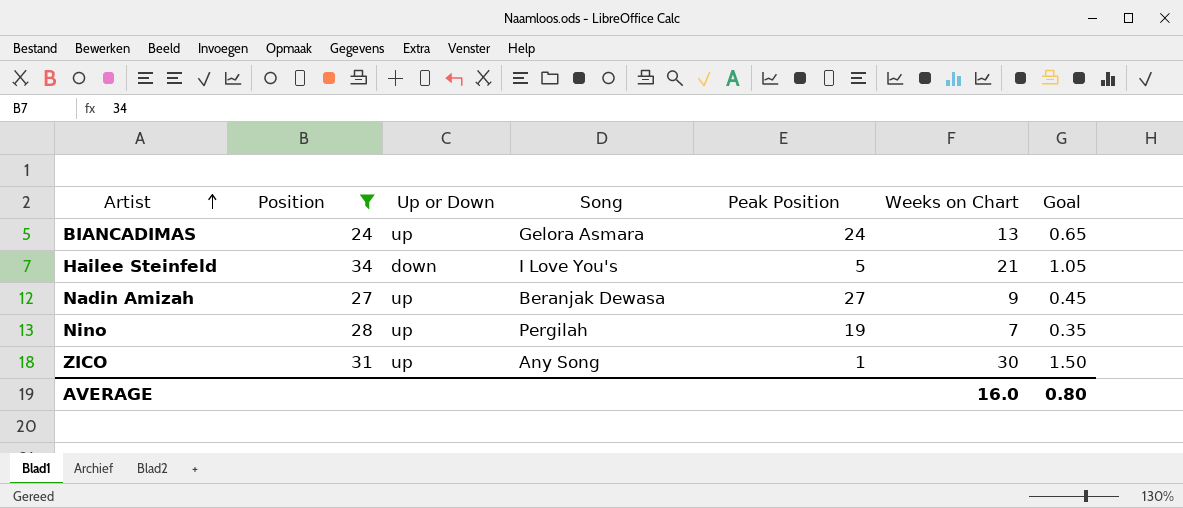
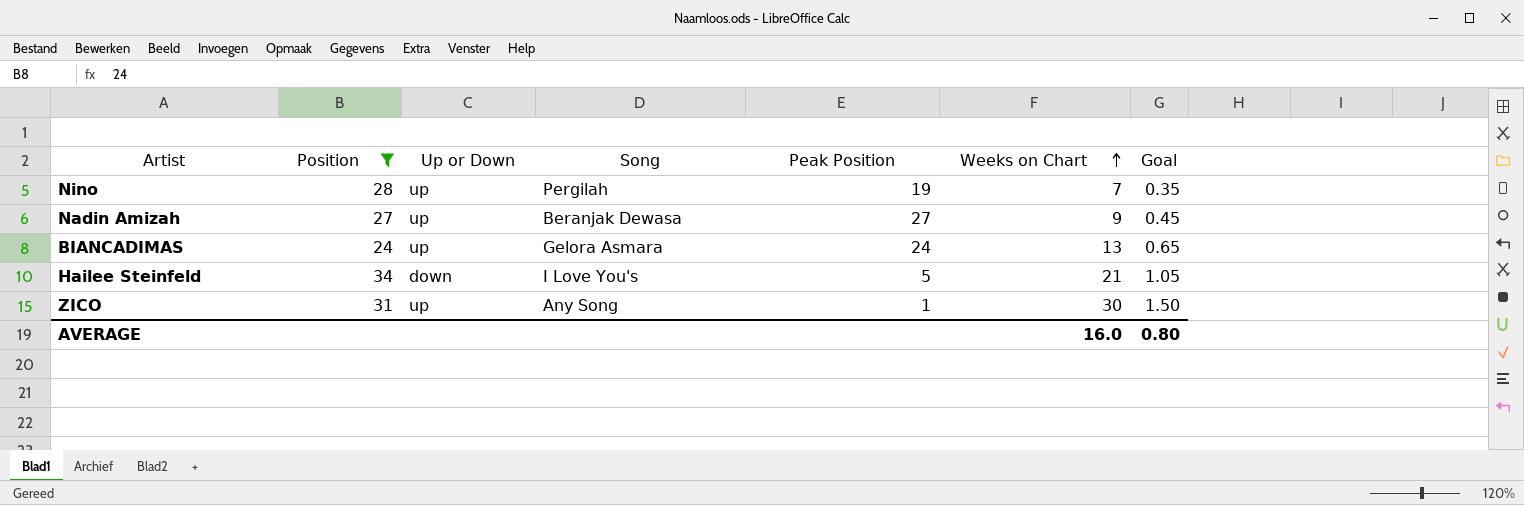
row order: Artist ascending -> Weeks on Chart ascending

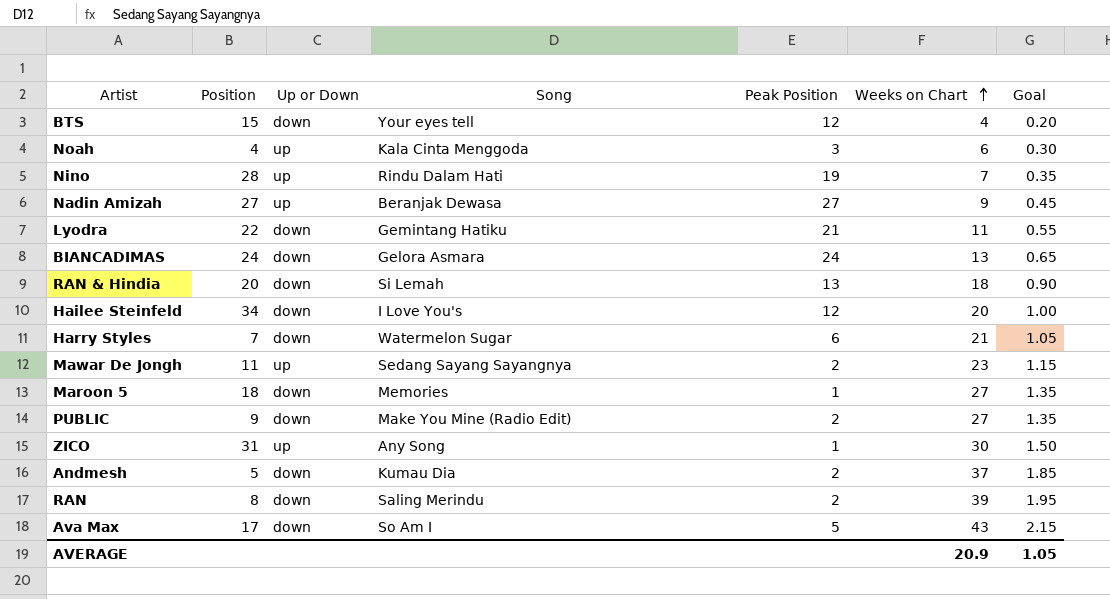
filter: Position >= 24 -> none
Nino | Song: Pergilah -> Rindu Dalam Hati
BIANCADIMAS | Up or Down: up -> down
Hailee Steinfeld | Peak Position: 5 -> 12
Hailee Steinfeld | Weeks on Chart: 21 -> 20
Hailee Steinfeld | Goal: 1.05 -> 1.00
AVERAGE | Weeks on Chart: 16.0 -> 20.9
AVERAGE | Goal: 0.80 -> 1.05

